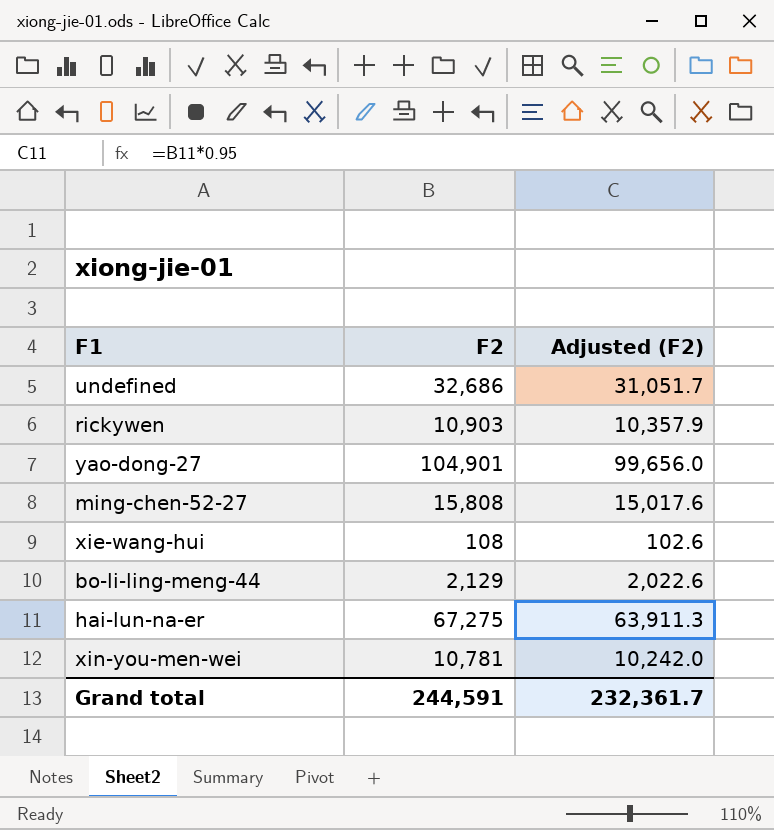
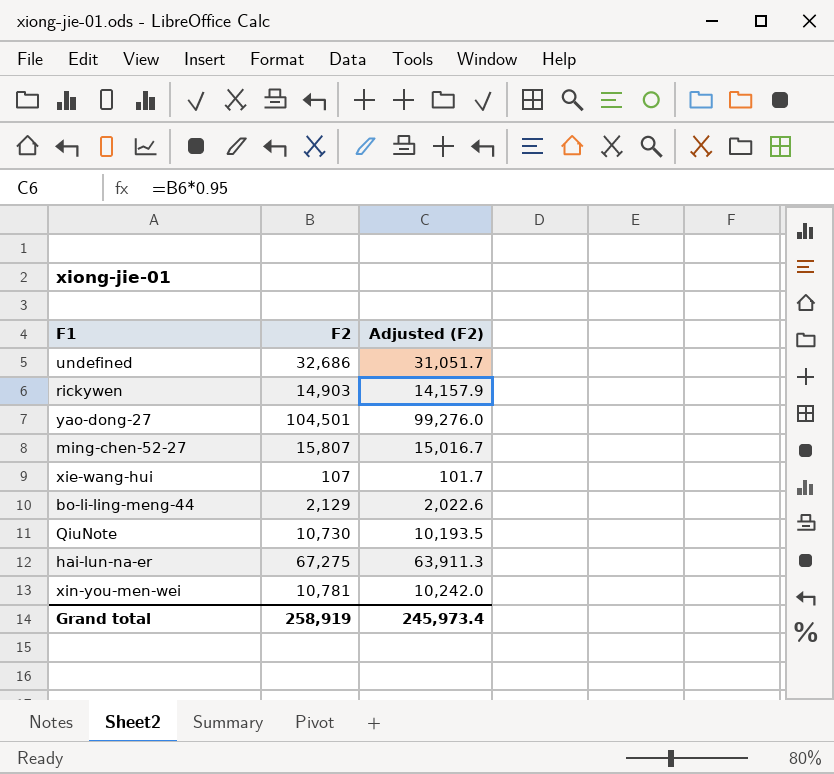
rickywen | F2: 10,903 -> 14,903
rickywen | Adjusted (F2): 10,357.9 -> 14,157.9
yao-dong-27 | F2: 104,901 -> 104,501
yao-dong-27 | Adjusted (F2): 99,656.0 -> 99,276.0
ming-chen-52-27 | F2: 15,808 -> 15,807
ming-chen-52-27 | Adjusted (F2): 15,017.6 -> 15,016.7
xie-wang-hui | F2: 108 -> 107
xie-wang-hui | Adjusted (F2): 102.6 -> 101.7
row QiuNote: none -> 10,730 | 10,193.5
Grand total | F2: 244,591 -> 258,919
Grand total | Adjusted (F2): 232,361.7 -> 245,973.4

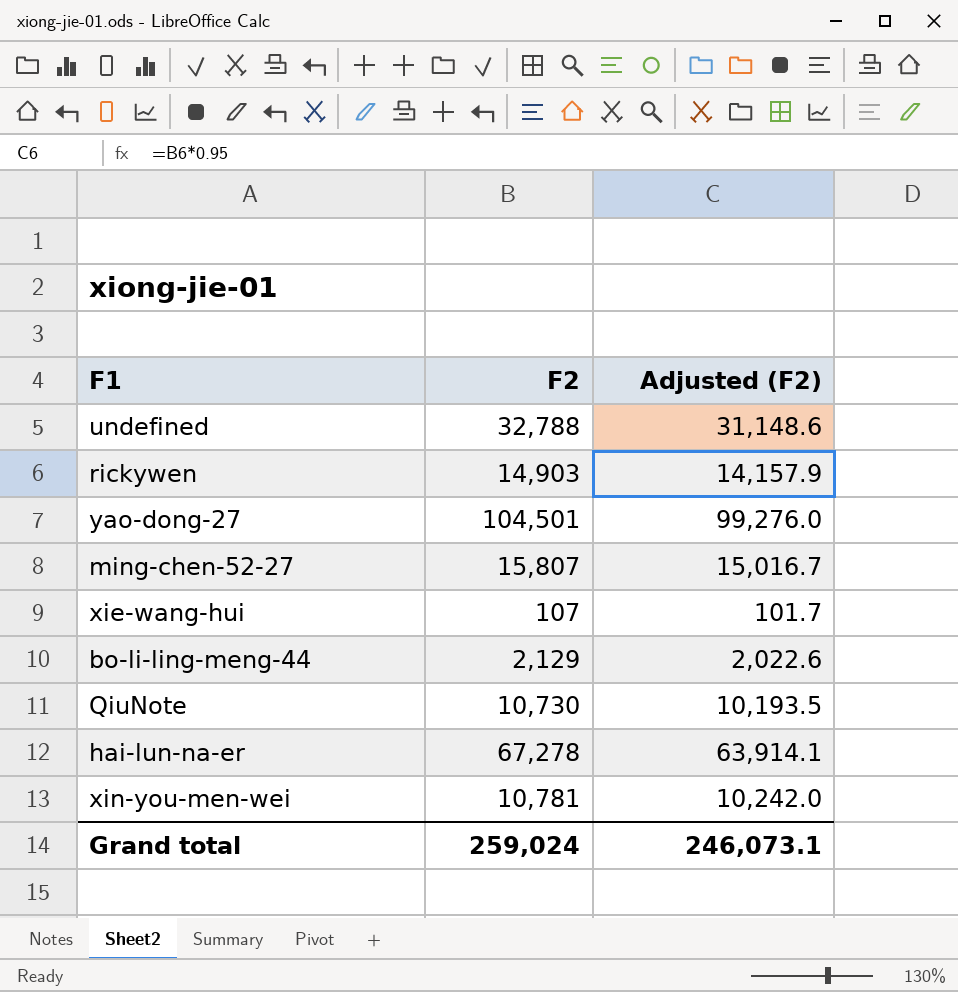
undefined | F2: 32,686 -> 32,788
undefined | Adjusted (F2): 31,051.7 -> 31,148.6
hai-lun-na-er | F2: 67,275 -> 67,278
hai-lun-na-er | Adjusted (F2): 63,911.3 -> 63,914.1
Grand total | F2: 258,919 -> 259,024
Grand total | Adjusted (F2): 245,973.4 -> 246,073.1

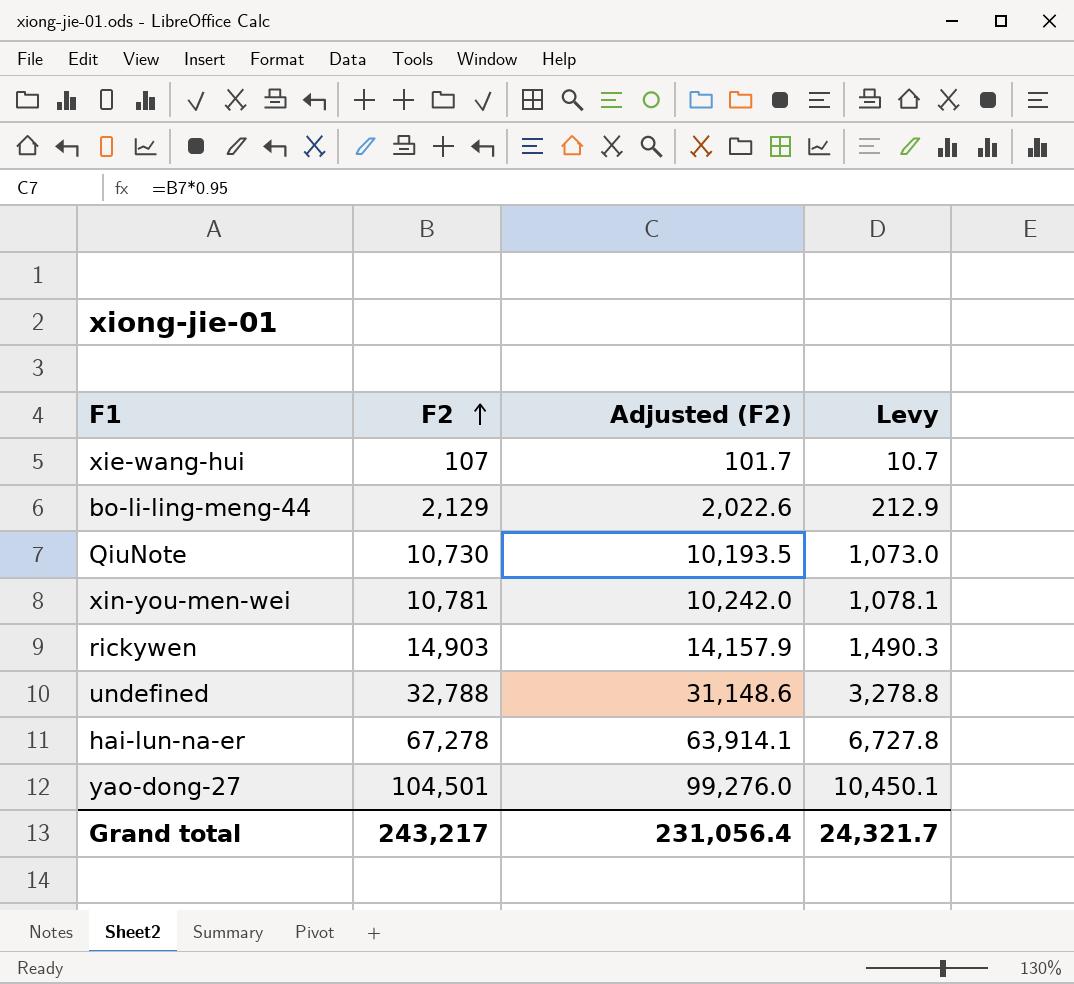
row order: none -> F2 ascending
column Levy | formula: none -> [F2] * 0.1
row ming-chen-52-27: 15,807 | 15,016.7 -> none
Grand total | F2: 259,024 -> 243,217
Grand total | Adjusted (F2): 246,073.1 -> 231,056.4

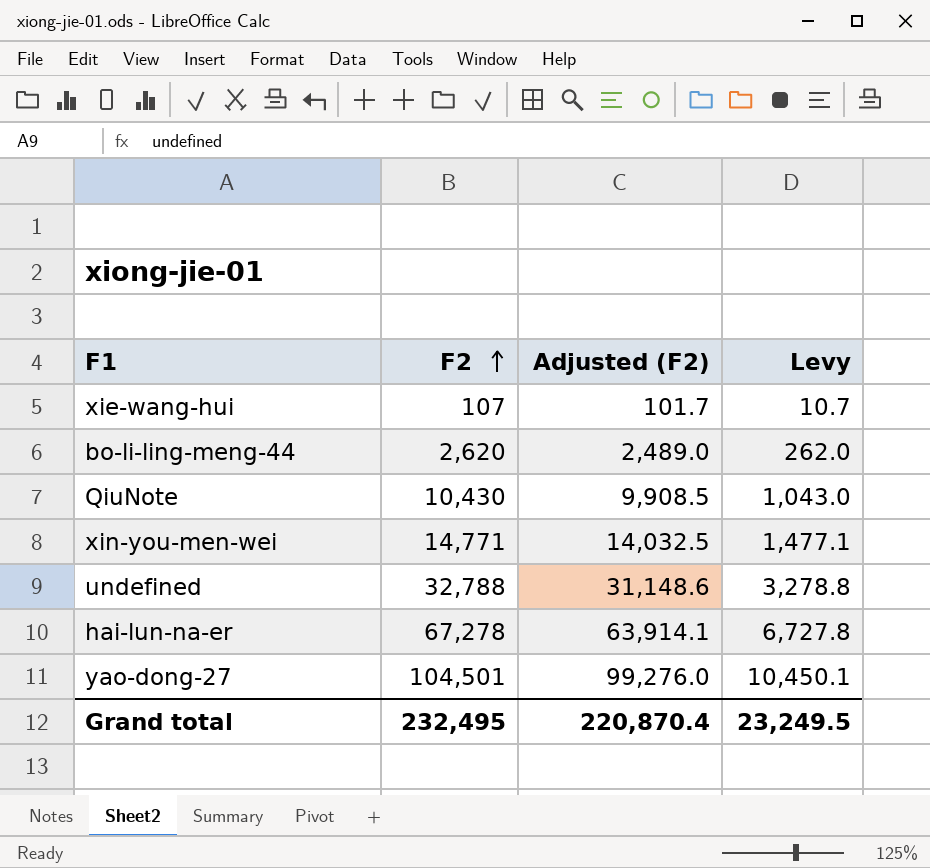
row rickywen: 14,903 | 14,157.9 | 1,490.3 -> none
bo-li-ling-meng-44 | F2: 2,129 -> 2,620
bo-li-ling-meng-44 | Adjusted (F2): 2,022.6 -> 2,489.0
bo-li-ling-meng-44 | Levy: 212.9 -> 262.0
QiuNote | F2: 10,730 -> 10,430
QiuNote | Adjusted (F2): 10,193.5 -> 9,908.5
QiuNote | Levy: 1,073.0 -> 1,043.0
xin-you-men-wei | F2: 10,781 -> 14,771
xin-you-men-wei | Adjusted (F2): 10,242.0 -> 14,032.5
xin-you-men-wei | Levy: 1,078.1 -> 1,477.1
Grand total | F2: 243,217 -> 232,495
Grand total | Adjusted (F2): 231,056.4 -> 220,870.4
Grand total | Levy: 24,321.7 -> 23,249.5

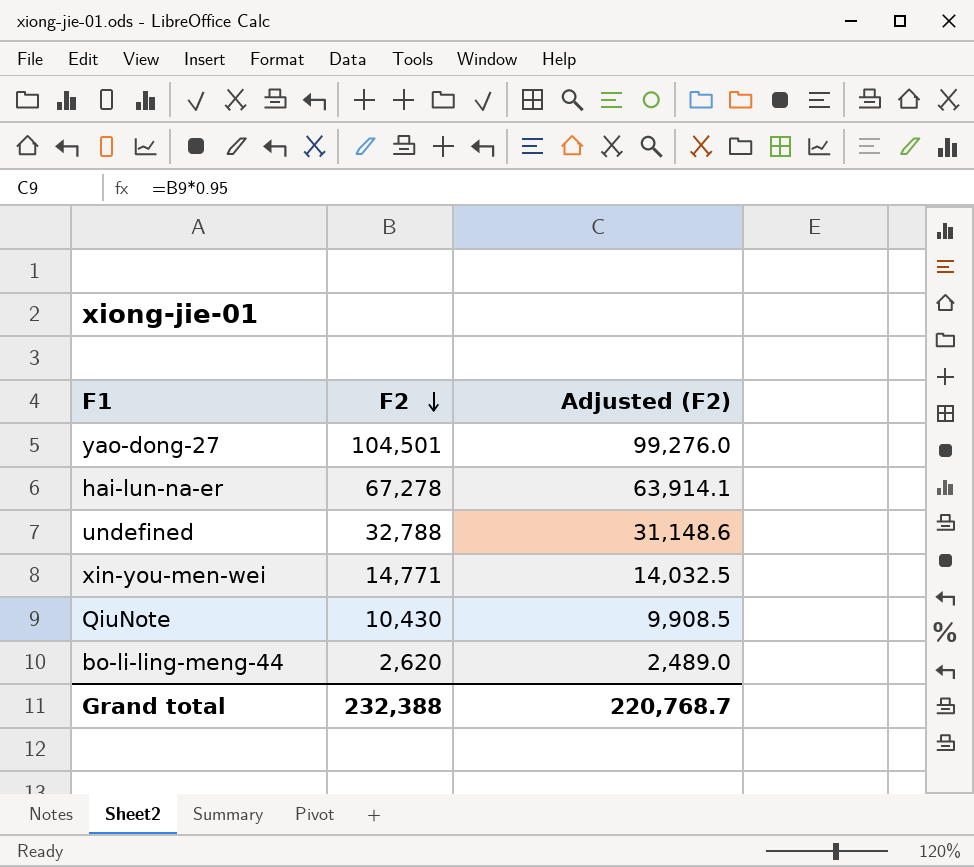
row order: F2 ascending -> F2 descending
column Levy | formula: [F2] * 0.1 -> none
row xie-wang-hui: 107 | 101.7 | 10.7 -> none
Grand total | F2: 232,495 -> 232,388
Grand total | Adjusted (F2): 220,870.4 -> 220,768.7

